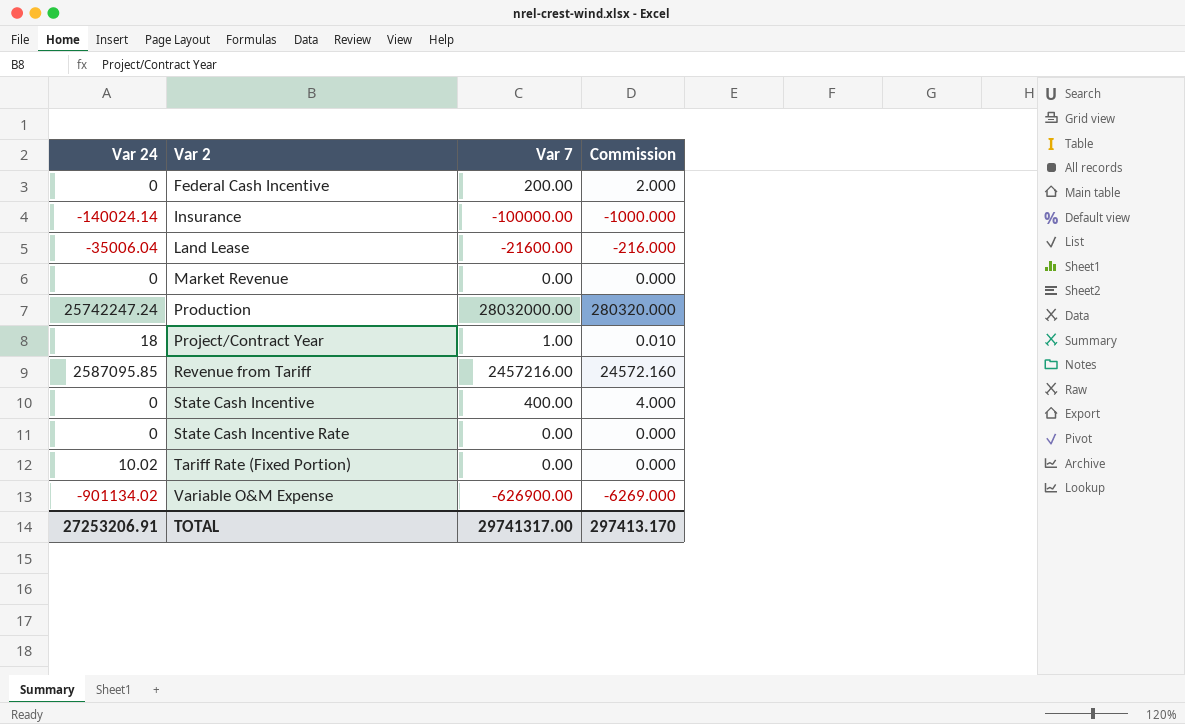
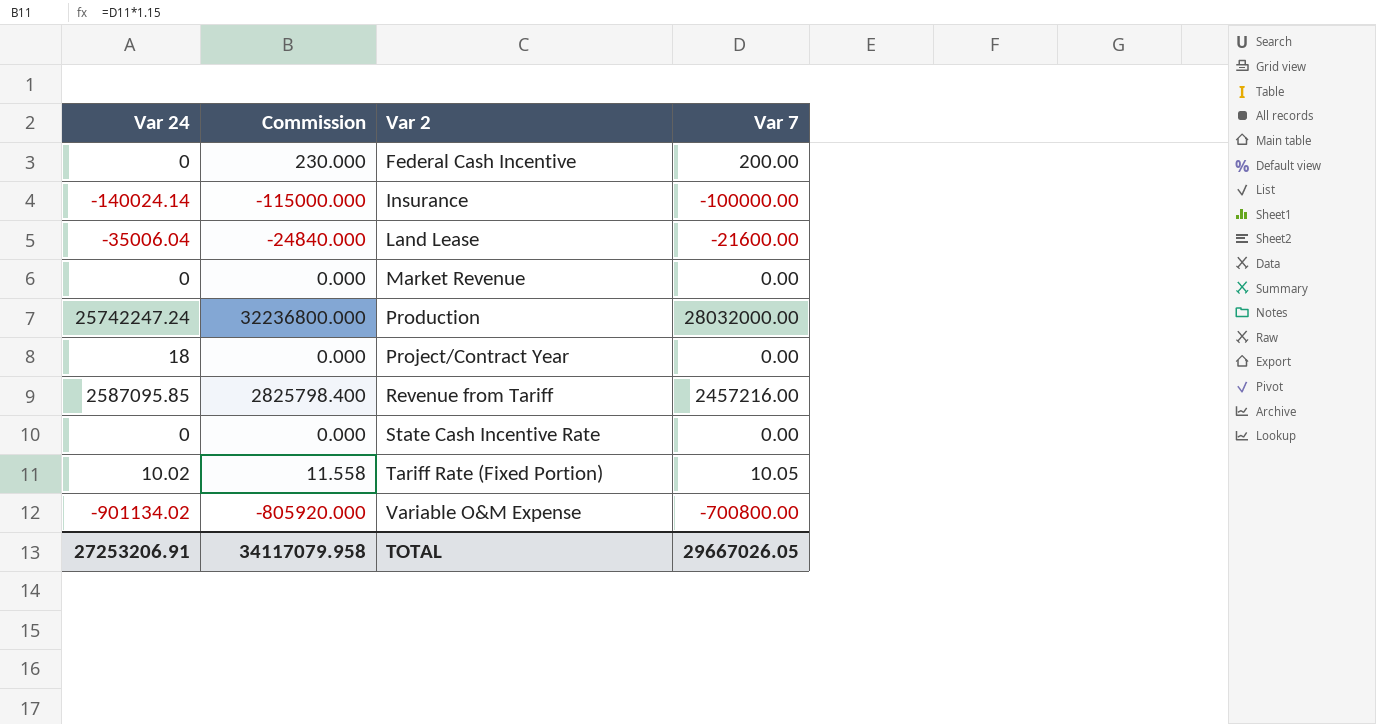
column Commission | formula: [Var 7] * 0.01 -> [Var 7] * 1.15
column Commission | position: 4 -> 2
row State Cash Incentive: 0 | 400.00 | 4.000 -> none
Project/Contract Year | Var 7: 1.00 -> 0.00
Tariff Rate (Fixed Portion) | Var 7: 0.00 -> 10.05
Variable O&M Expense | Var 7: -626900.00 -> -700800.00
TOTAL | Commission: 297413.170 -> 34117079.958
TOTAL | Var 7: 29741317.00 -> 29667026.05

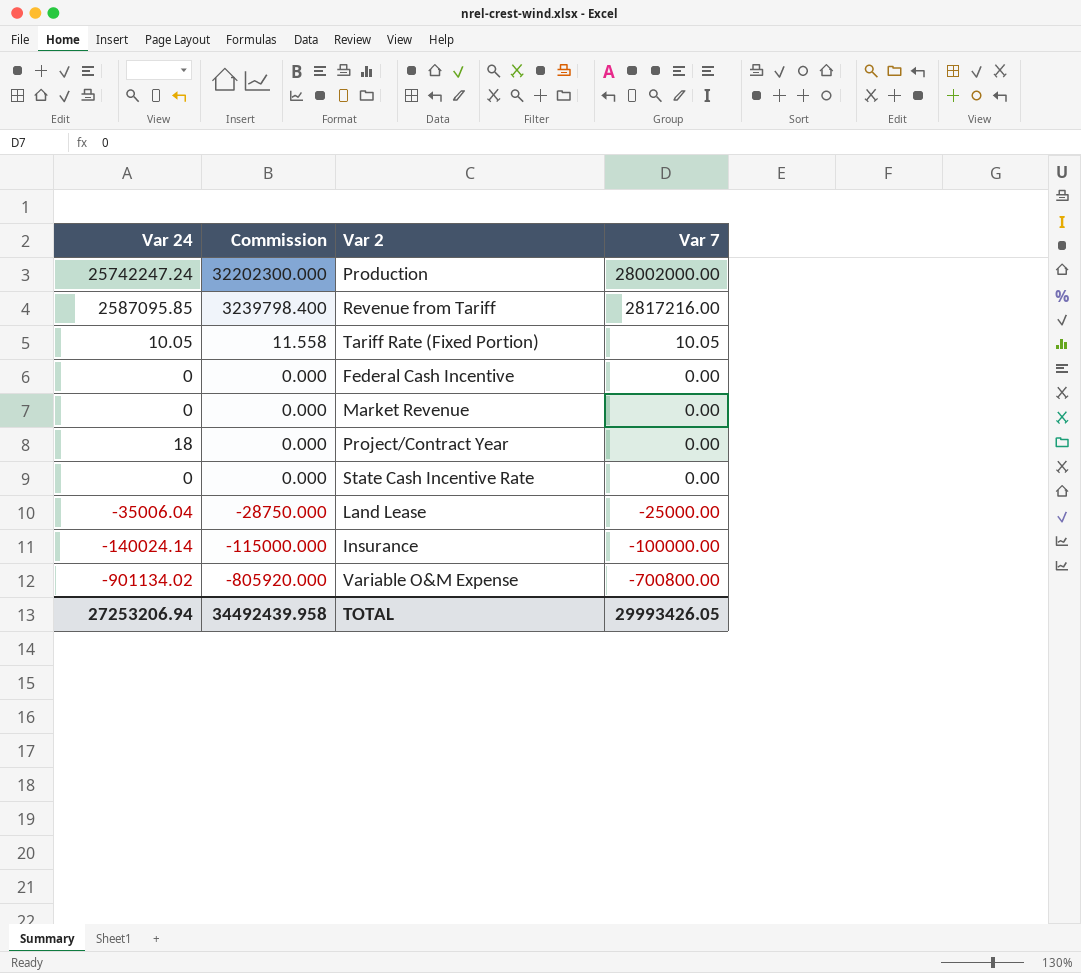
row order: Var 2 ascending -> Commission descending
Production | Commission: 32236800.000 -> 32202300.000
Production | Var 7: 28032000.00 -> 28002000.00
Revenue from Tariff | Commission: 2825798.400 -> 3239798.400
Revenue from Tariff | Var 7: 2457216.00 -> 2817216.00
Tariff Rate (Fixed Portion) | Var 24: 10.02 -> 10.05
Federal Cash Incentive | Commission: 230.000 -> 0.000
Federal Cash Incentive | Var 7: 200.00 -> 0.00
Land Lease | Commission: -24840.000 -> -28750.000
Land Lease | Var 7: -21600.00 -> -25000.00
TOTAL | Var 24: 27253206.91 -> 27253206.94
TOTAL | Commission: 34117079.958 -> 34492439.958
TOTAL | Var 7: 29667026.05 -> 29993426.05

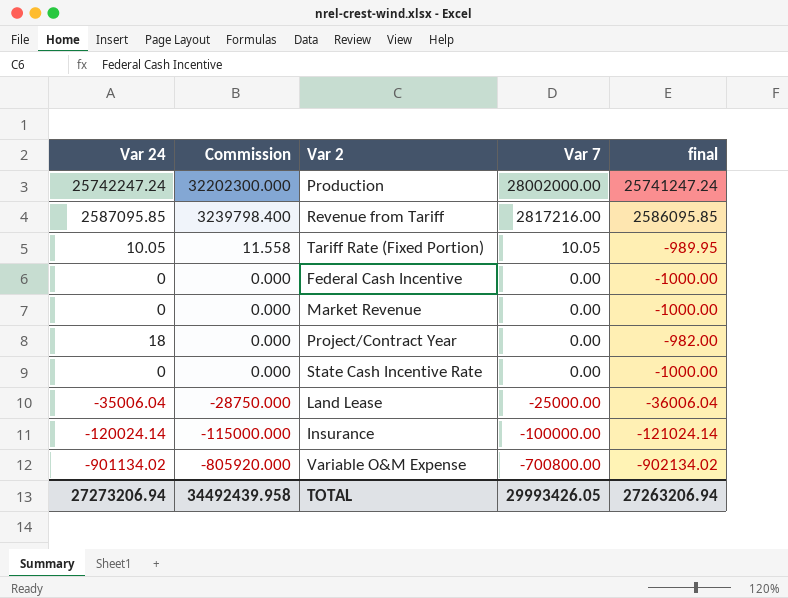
column final | formula: none -> [Var 24] - 1000
Insurance | Var 24: -140024.14 -> -120024.14
TOTAL | Var 24: 27253206.94 -> 27273206.94

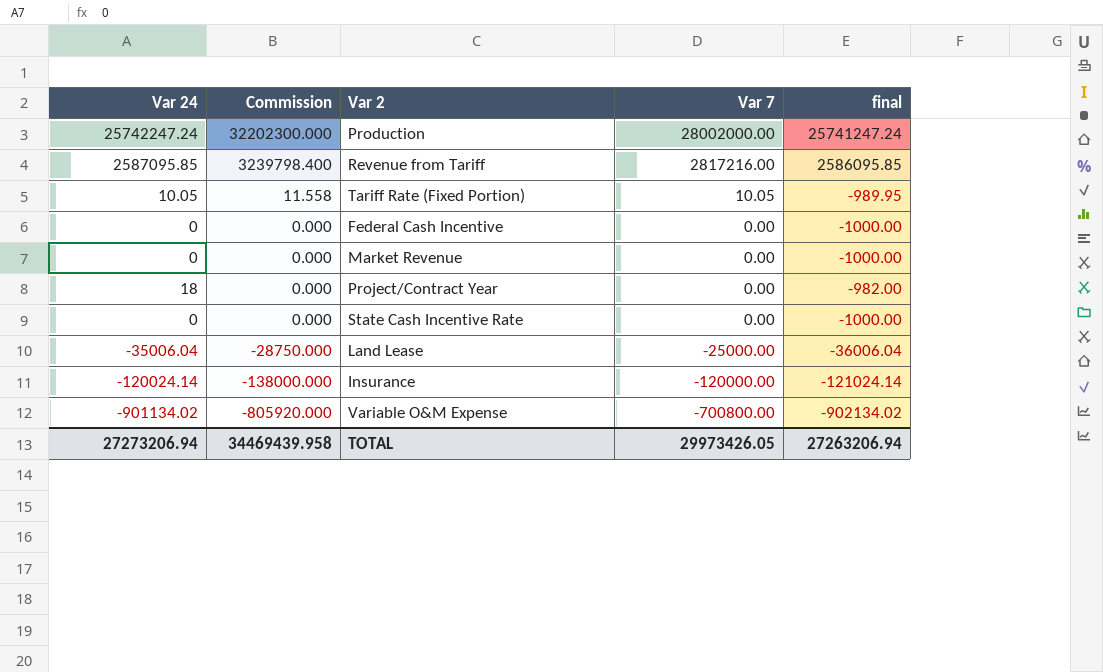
Insurance | Commission: -115000.000 -> -138000.000
Insurance | Var 7: -100000.00 -> -120000.00
TOTAL | Commission: 34492439.958 -> 34469439.958
TOTAL | Var 7: 29993426.05 -> 29973426.05

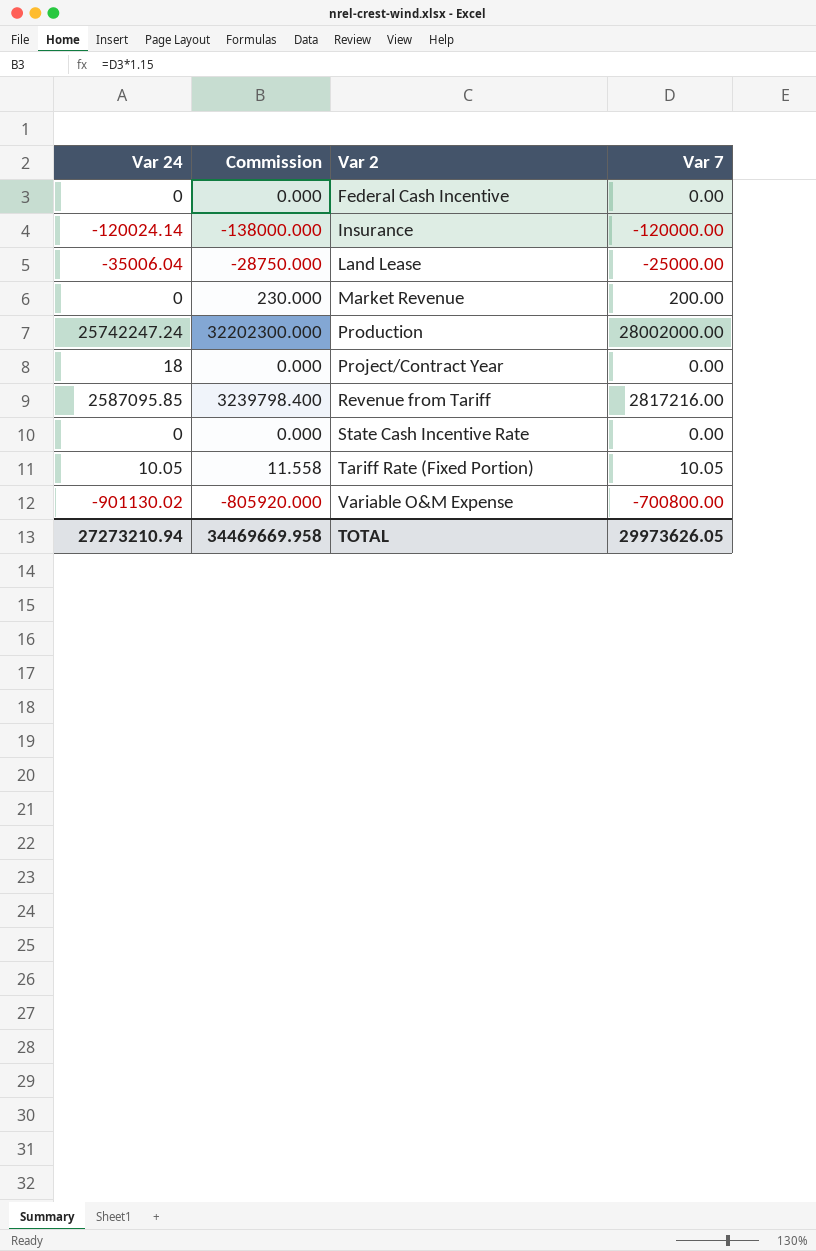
row order: Commission descending -> Var 2 ascending
column final | formula: [Var 24] - 1000 -> none
Market Revenue | Commission: 0.000 -> 230.000
Market Revenue | Var 7: 0.00 -> 200.00
Variable O&M Expense | Var 24: -901134.02 -> -901130.02
TOTAL | Var 24: 27273206.94 -> 27273210.94
TOTAL | Commission: 34469439.958 -> 34469669.958
TOTAL | Var 7: 29973426.05 -> 29973626.05

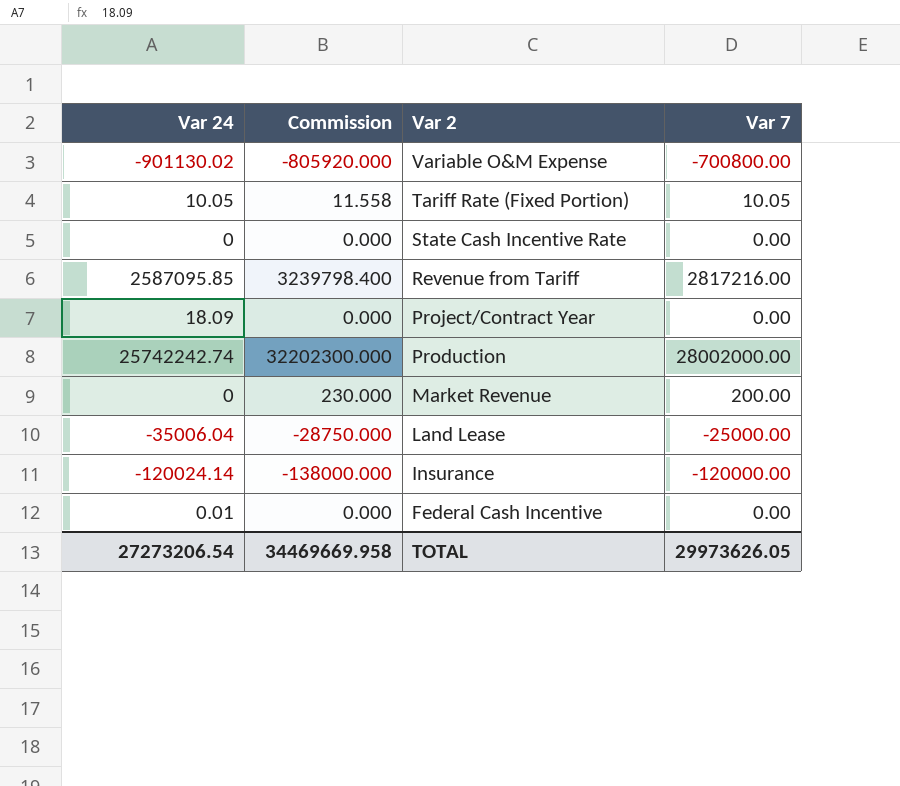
row order: Var 2 ascending -> Var 2 descending
Project/Contract Year | Var 24: 18 -> 18.09
Production | Var 24: 25742247.24 -> 25742242.74
Federal Cash Incentive | Var 24: 0 -> 0.01
TOTAL | Var 24: 27273210.94 -> 27273206.54

